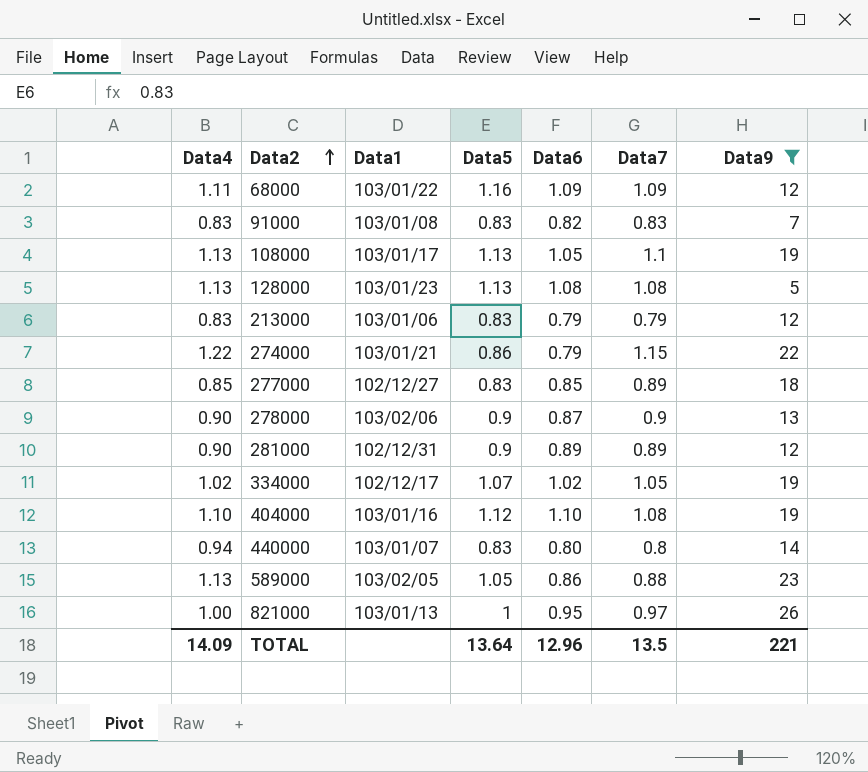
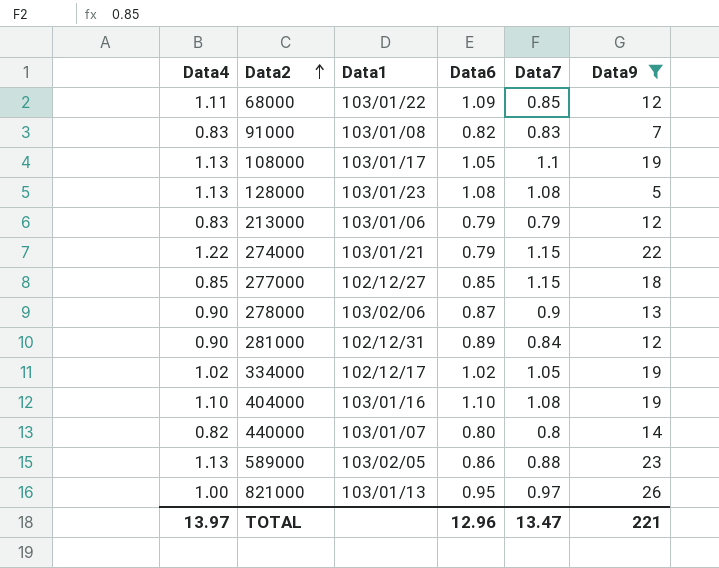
column Data5 | position: 4 -> none
68000 | Data7: 1.09 -> 0.85
277000 | Data7: 0.89 -> 1.15
281000 | Data7: 0.89 -> 0.84
440000 | Data4: 0.94 -> 0.82
TOTAL | Data4: 14.09 -> 13.97
TOTAL | Data7: 13.5 -> 13.47

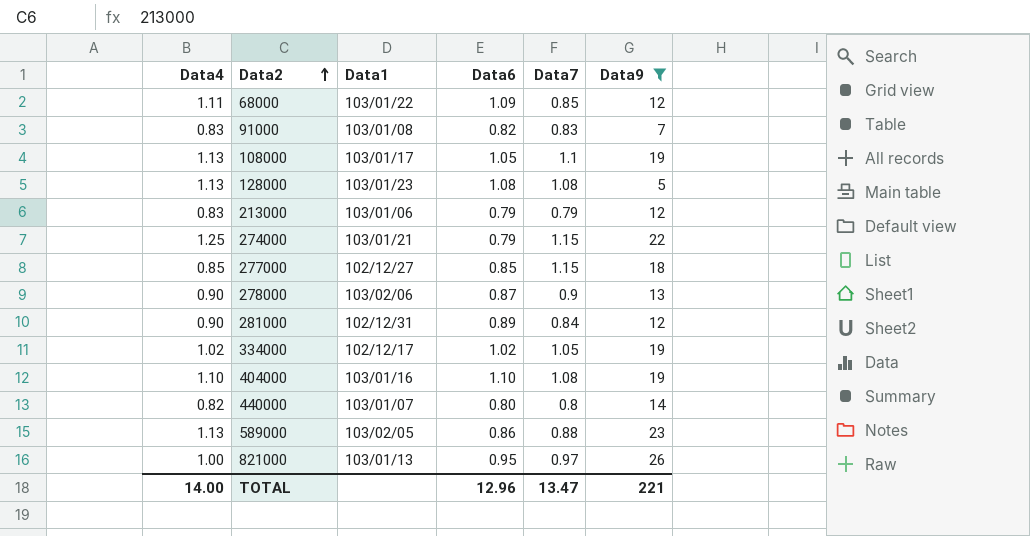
274000 | Data4: 1.22 -> 1.25
TOTAL | Data4: 13.97 -> 14.00

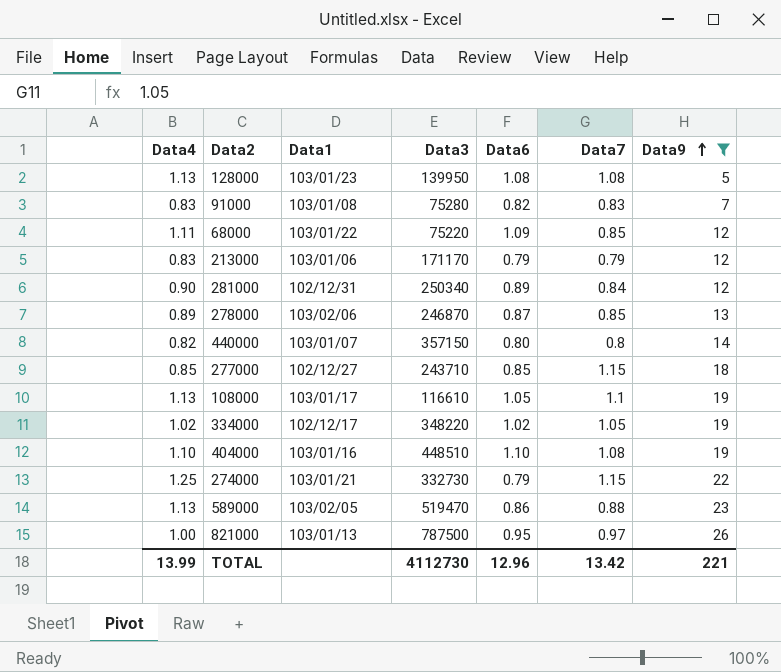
row order: Data2 ascending -> Data9 ascending
column Data3 | position: none -> 4
278000 | Data4: 0.90 -> 0.89
278000 | Data7: 0.9 -> 0.85
TOTAL | Data4: 14.00 -> 13.99
TOTAL | Data7: 13.47 -> 13.42

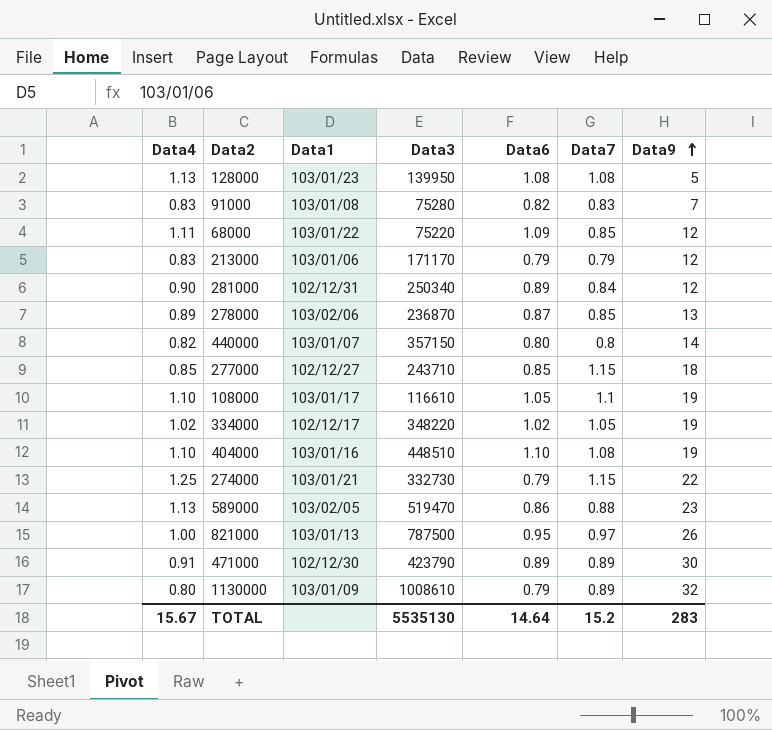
filter: Data9 <= 26 -> none
278000 | Data3: 246870 -> 236870
108000 | Data4: 1.13 -> 1.10
TOTAL | Data4: 13.99 -> 15.67
TOTAL | Data3: 4112730 -> 5535130
TOTAL | Data6: 12.96 -> 14.64
TOTAL | Data7: 13.42 -> 15.2
TOTAL | Data9: 221 -> 283

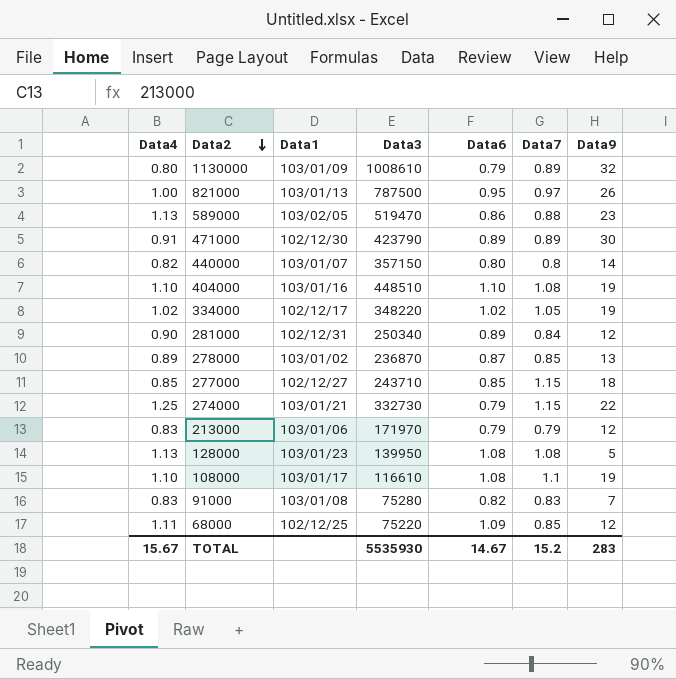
row order: Data9 ascending -> Data2 descending
278000 | Data1: 103/02/06 -> 103/01/02
213000 | Data3: 171170 -> 171970
108000 | Data6: 1.05 -> 1.08
68000 | Data1: 103/01/22 -> 102/12/25
TOTAL | Data3: 5535130 -> 5535930
TOTAL | Data6: 14.64 -> 14.67

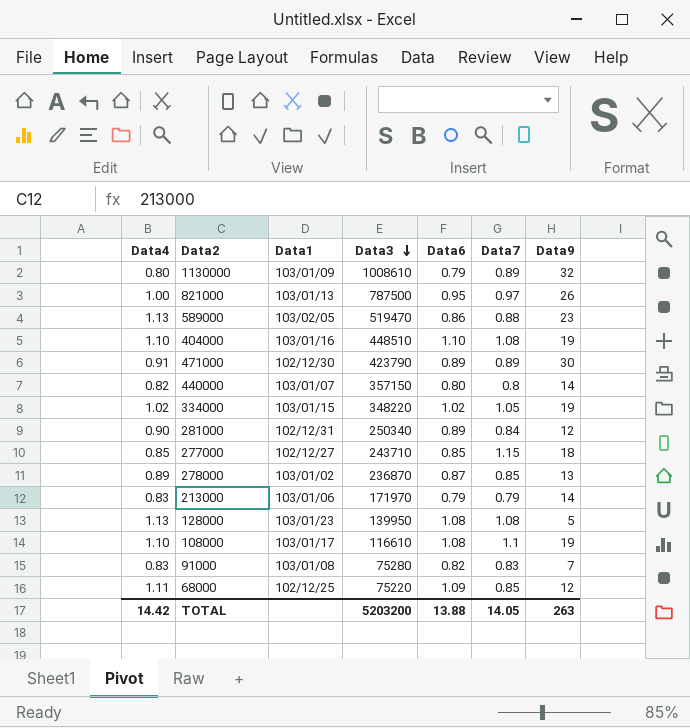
row order: Data2 descending -> Data3 descending
row 274000: 1.25 | 103/01/21 | 332730 | 0.79 | 1.15 | 22 -> none
334000 | Data1: 102/12/17 -> 103/01/15
213000 | Data9: 12 -> 14
TOTAL | Data4: 15.67 -> 14.42
TOTAL | Data3: 5535930 -> 5203200
TOTAL | Data6: 14.67 -> 13.88
TOTAL | Data7: 15.2 -> 14.05
TOTAL | Data9: 283 -> 263

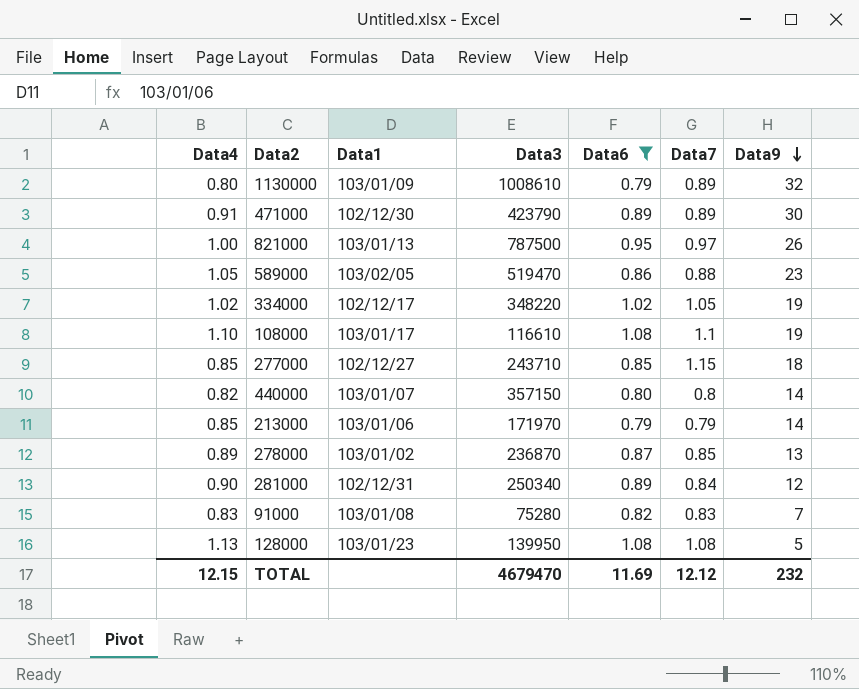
filter: none -> Data6 <= 1.08
row order: Data3 descending -> Data9 descending
589000 | Data4: 1.13 -> 1.05
334000 | Data1: 103/01/15 -> 102/12/17
213000 | Data4: 0.83 -> 0.85
TOTAL | Data4: 14.42 -> 12.15
TOTAL | Data3: 5203200 -> 4679470
TOTAL | Data6: 13.88 -> 11.69
TOTAL | Data7: 14.05 -> 12.12
TOTAL | Data9: 263 -> 232

